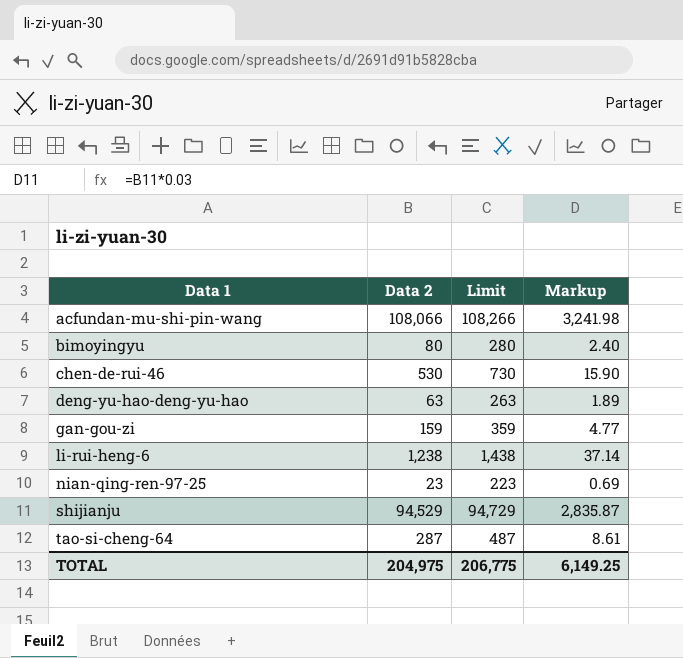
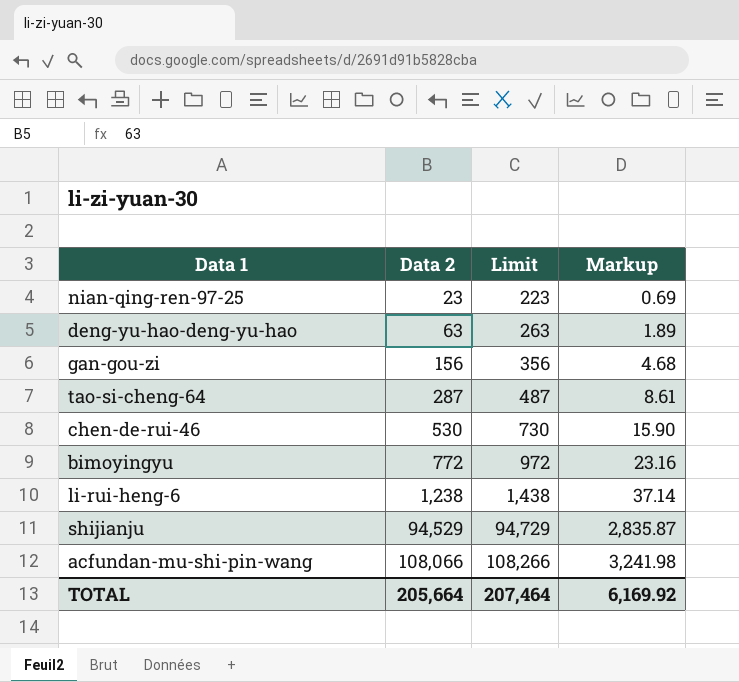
row order: Data 1 ascending -> Data 2 ascending
gan-gou-zi | Data 2: 159 -> 156
gan-gou-zi | Limit: 359 -> 356
gan-gou-zi | Markup: 4.77 -> 4.68
bimoyingyu | Data 2: 80 -> 772
bimoyingyu | Limit: 280 -> 972
bimoyingyu | Markup: 2.40 -> 23.16
TOTAL | Data 2: 204,975 -> 205,664
TOTAL | Limit: 206,775 -> 207,464
TOTAL | Markup: 6,149.25 -> 6,169.92

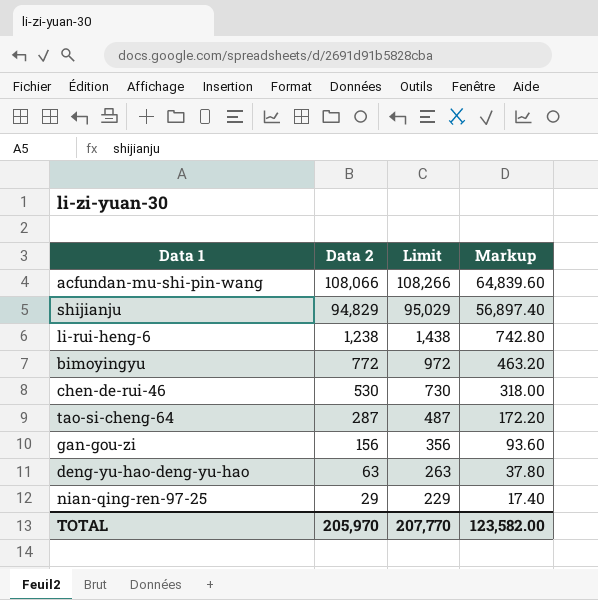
row order: Data 2 ascending -> Data 2 descending
column Markup | formula: [Data 2] * 0.03 -> [Data 2] * 0.6
shijianju | Data 2: 94,529 -> 94,829
shijianju | Limit: 94,729 -> 95,029
nian-qing-ren-97-25 | Data 2: 23 -> 29
nian-qing-ren-97-25 | Limit: 223 -> 229
TOTAL | Data 2: 205,664 -> 205,970
TOTAL | Limit: 207,464 -> 207,770
TOTAL | Markup: 6,169.92 -> 123,582.00

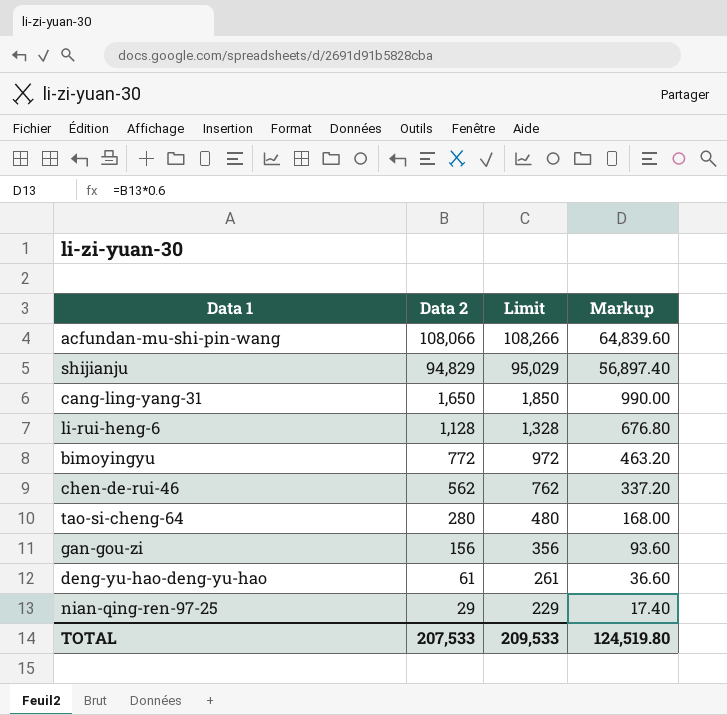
row cang-ling-yang-31: none -> 1,650 | 1,850 | 990.00
li-rui-heng-6 | Data 2: 1,238 -> 1,128
li-rui-heng-6 | Limit: 1,438 -> 1,328
li-rui-heng-6 | Markup: 742.80 -> 676.80
chen-de-rui-46 | Data 2: 530 -> 562
chen-de-rui-46 | Limit: 730 -> 762
chen-de-rui-46 | Markup: 318.00 -> 337.20
tao-si-cheng-64 | Data 2: 287 -> 280
tao-si-cheng-64 | Limit: 487 -> 480
tao-si-cheng-64 | Markup: 172.20 -> 168.00
deng-yu-hao-deng-yu-hao | Data 2: 63 -> 61
deng-yu-hao-deng-yu-hao | Limit: 263 -> 261
deng-yu-hao-deng-yu-hao | Markup: 37.80 -> 36.60
TOTAL | Data 2: 205,970 -> 207,533
TOTAL | Limit: 207,770 -> 209,533
TOTAL | Markup: 123,582.00 -> 124,519.80

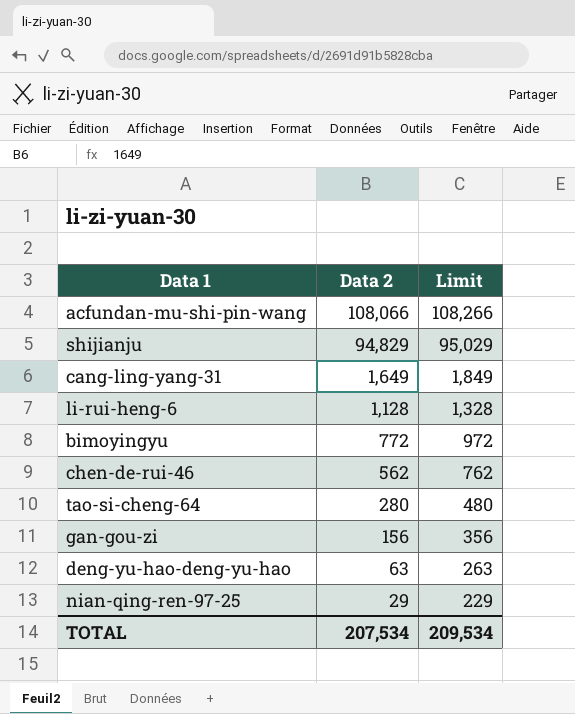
column Markup | formula: [Data 2] * 0.6 -> none
cang-ling-yang-31 | Data 2: 1,650 -> 1,649
cang-ling-yang-31 | Limit: 1,850 -> 1,849
deng-yu-hao-deng-yu-hao | Data 2: 61 -> 63
deng-yu-hao-deng-yu-hao | Limit: 261 -> 263
TOTAL | Data 2: 207,533 -> 207,534
TOTAL | Limit: 209,533 -> 209,534

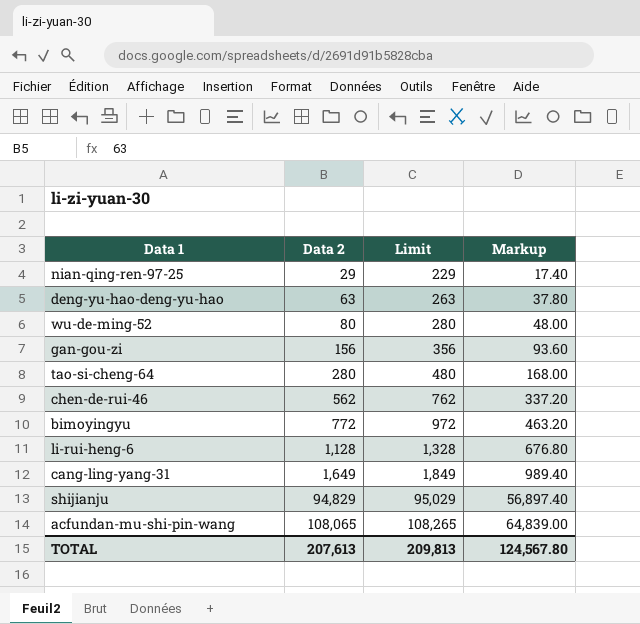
row order: Data 2 descending -> Data 2 ascending
column Markup | formula: none -> [Data 2] * 0.6
row wu-de-ming-52: none -> 80 | 280 | 48.00
acfundan-mu-shi-pin-wang | Data 2: 108,066 -> 108,065
acfundan-mu-shi-pin-wang | Limit: 108,266 -> 108,265
TOTAL | Data 2: 207,534 -> 207,613
TOTAL | Limit: 209,534 -> 209,813

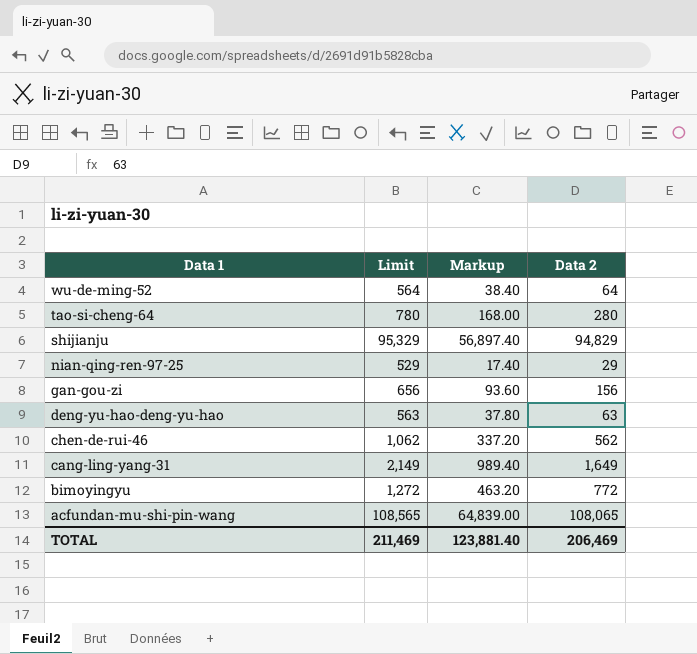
row order: Data 2 ascending -> Data 1 descending
column Limit | formula: [Data 2] + 200 -> [Data 2] + 500
column Data 2 | position: 2 -> 4
row li-rui-heng-6: 1,128 | 1,328 | 676.80 -> none
wu-de-ming-52 | Markup: 48.00 -> 38.40
wu-de-ming-52 | Data 2: 80 -> 64
TOTAL | Limit: 209,813 -> 211,469
TOTAL | Markup: 124,567.80 -> 123,881.40
TOTAL | Data 2: 207,613 -> 206,469

